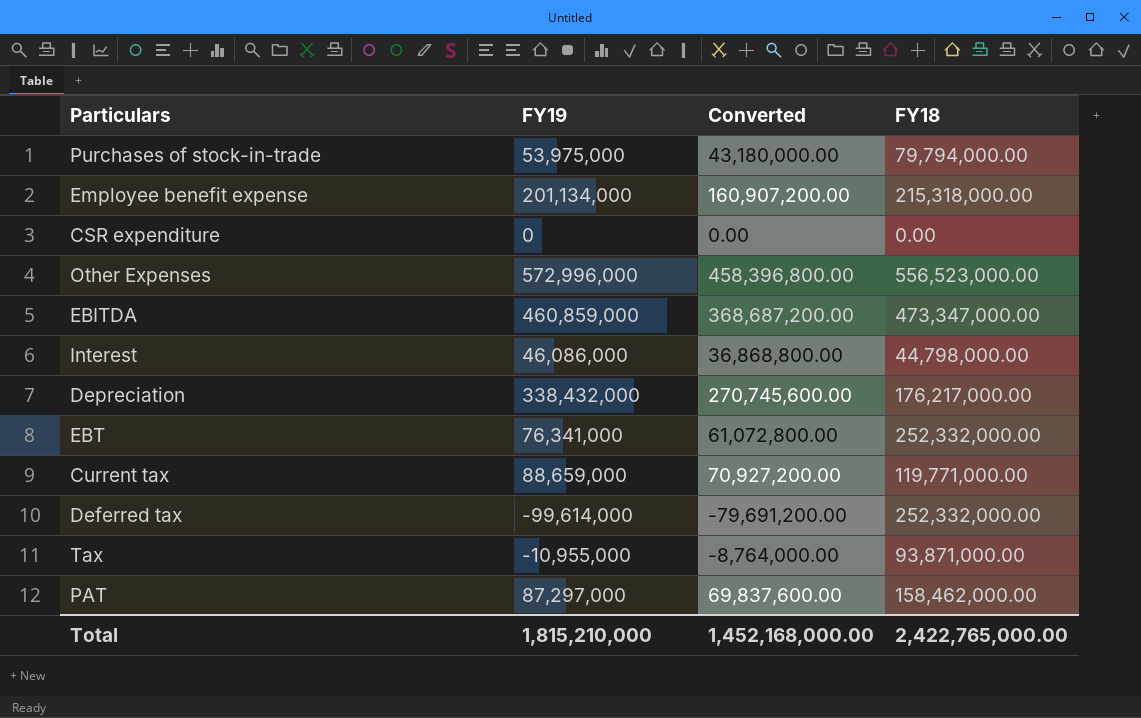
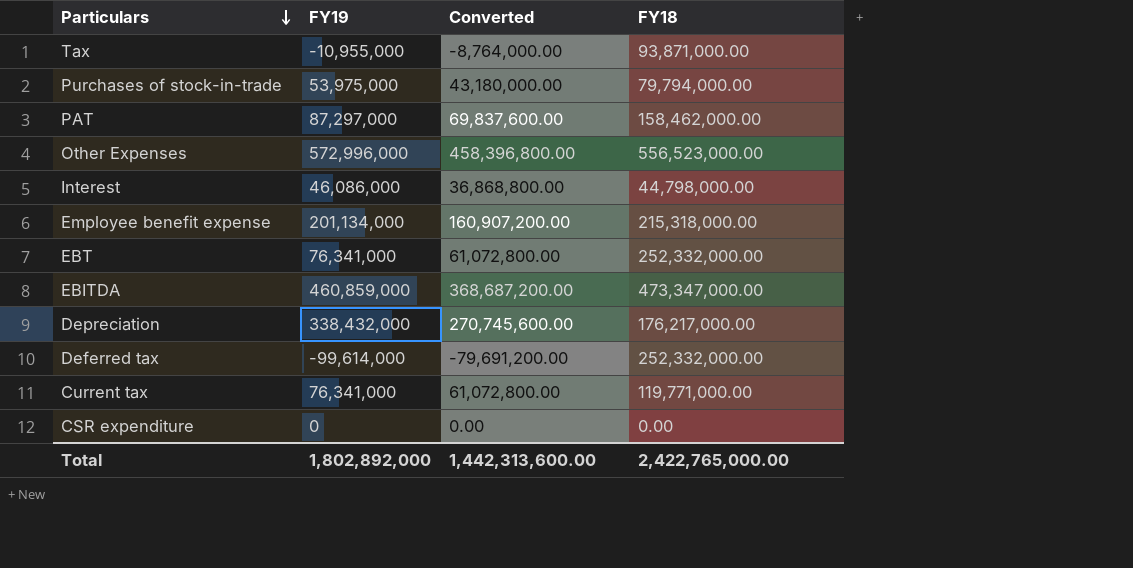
row order: none -> Particulars descending
Current tax | FY19: 88,659,000 -> 76,341,000
Current tax | Converted: 70,927,200.00 -> 61,072,800.00
Total | FY19: 1,815,210,000 -> 1,802,892,000
Total | Converted: 1,452,168,000.00 -> 1,442,313,600.00

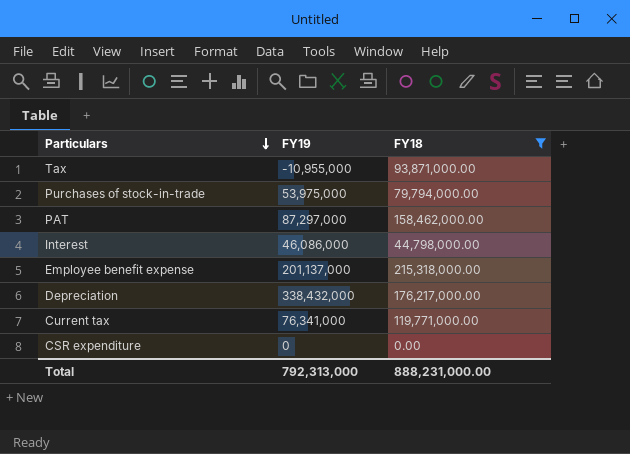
filter: none -> FY18 <= 215,318,000.00
column Converted | formula: [FY19] * 0.8 -> none
Employee benefit expense | FY19: 201,134,000 -> 201,137,000
Total | FY19: 1,802,892,000 -> 792,313,000
Total | FY18: 2,422,765,000.00 -> 888,231,000.00

